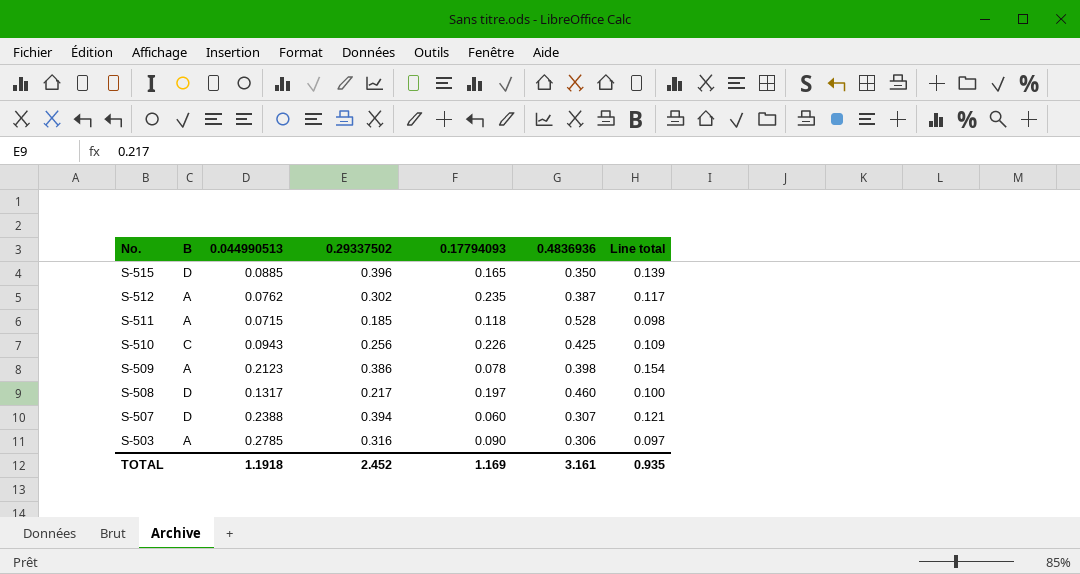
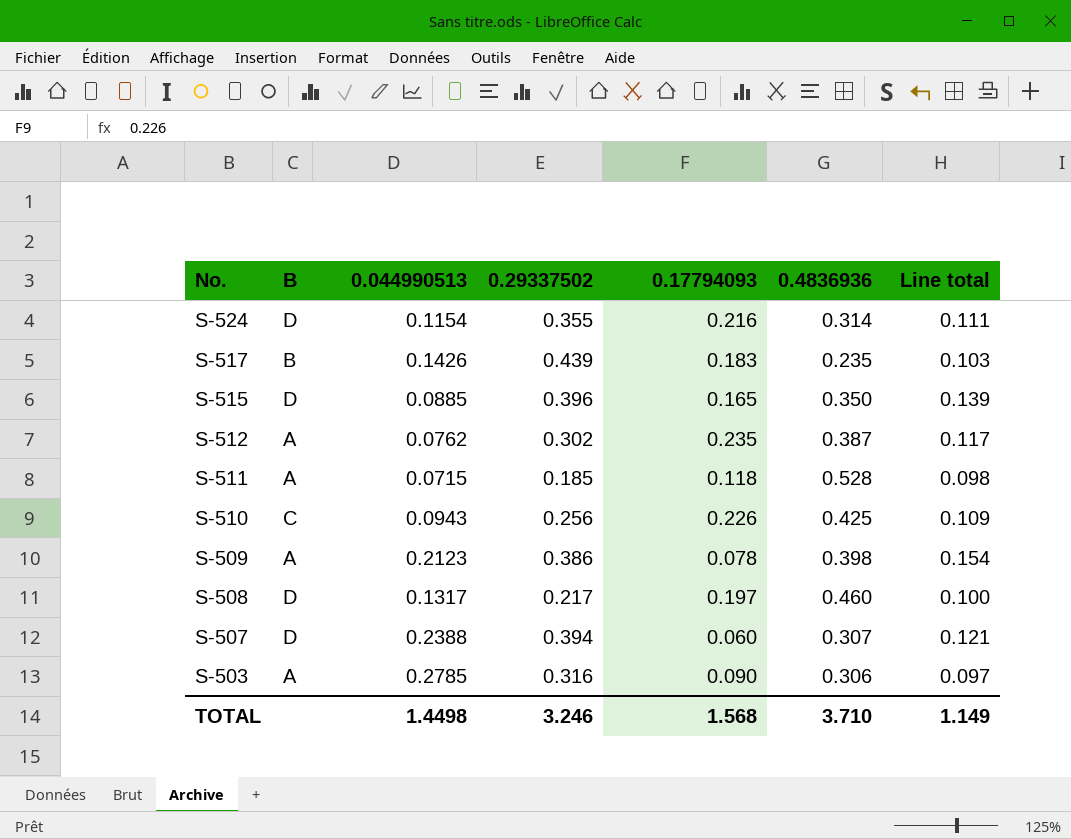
row S-524: none -> D | 0.1154 | 0.355 | 0.216 | 0.314 | 0.111
row S-517: none -> B | 0.1426 | 0.439 | 0.183 | 0.235 | 0.103
TOTAL | 0.044990513: 1.1918 -> 1.4498
TOTAL | 0.29337502: 2.452 -> 3.246
TOTAL | 0.17794093: 1.169 -> 1.568
TOTAL | 0.4836936: 3.161 -> 3.710
TOTAL | Line total: 0.935 -> 1.149

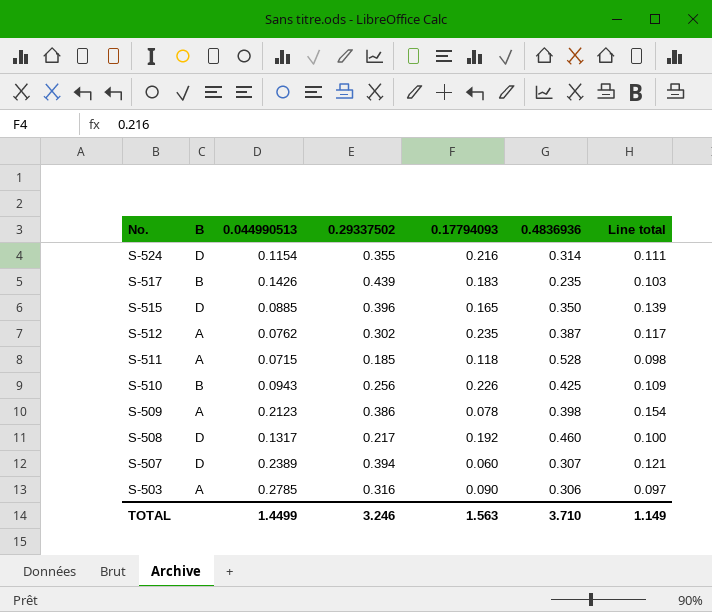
S-510 | B: C -> B
S-508 | 0.17794093: 0.197 -> 0.192
S-507 | 0.044990513: 0.2388 -> 0.2389
TOTAL | 0.044990513: 1.4498 -> 1.4499
TOTAL | 0.17794093: 1.568 -> 1.563

